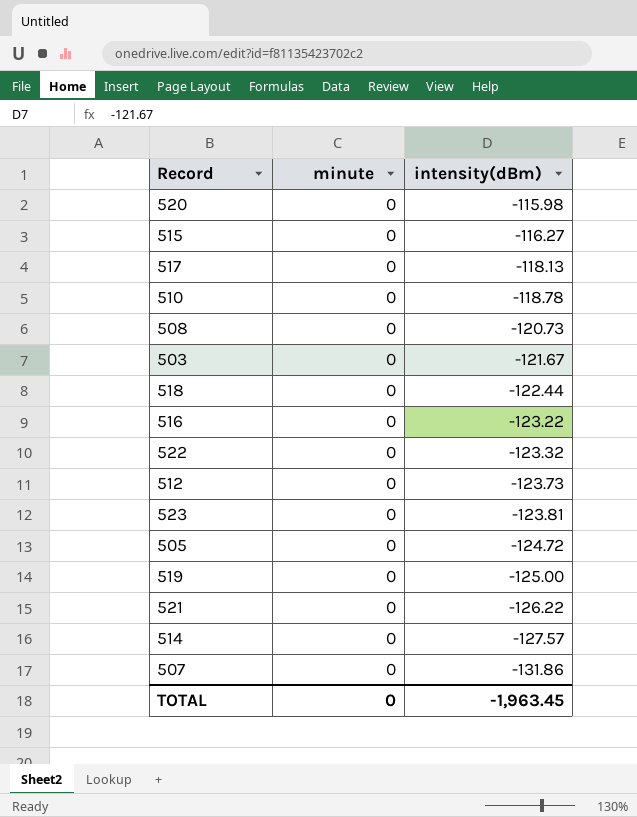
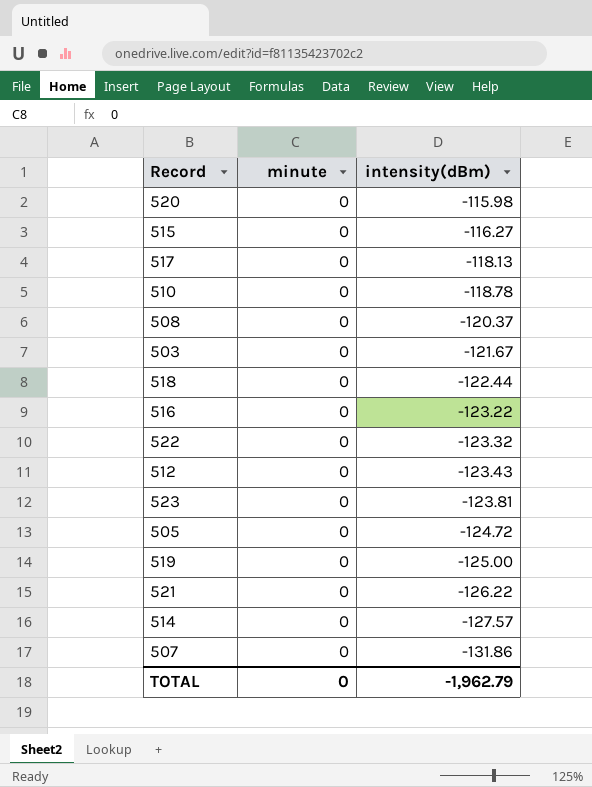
508 | intensity(dBm): -120.73 -> -120.37
512 | intensity(dBm): -123.73 -> -123.43
TOTAL | intensity(dBm): -1,963.45 -> -1,962.79

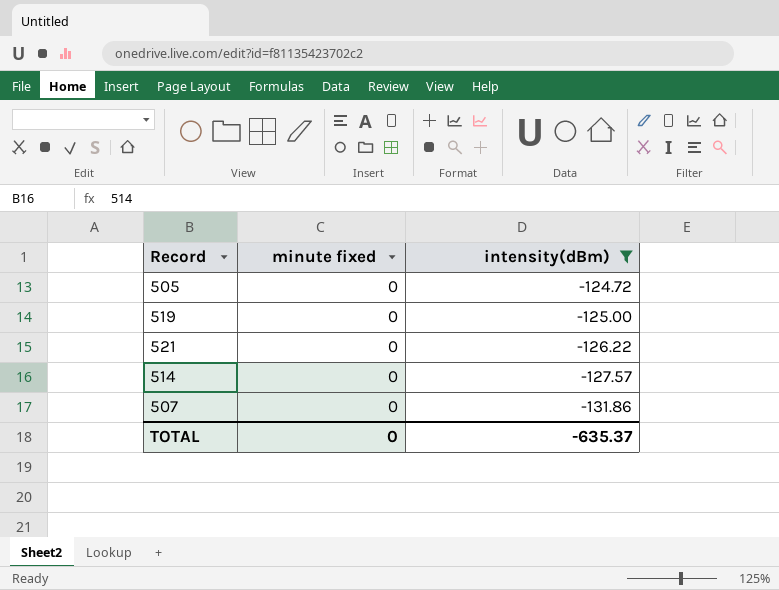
filter: none -> intensity(dBm) <= -124.72
column name: minute -> minute fixed
TOTAL | intensity(dBm): -1,962.79 -> -635.37

